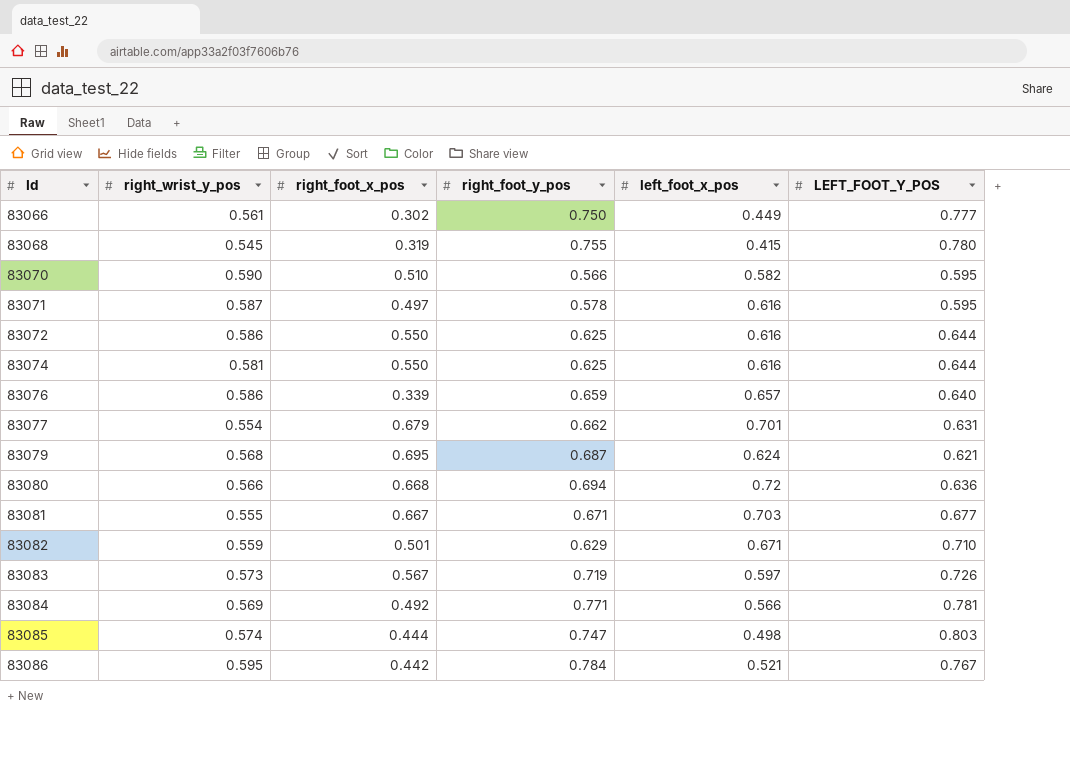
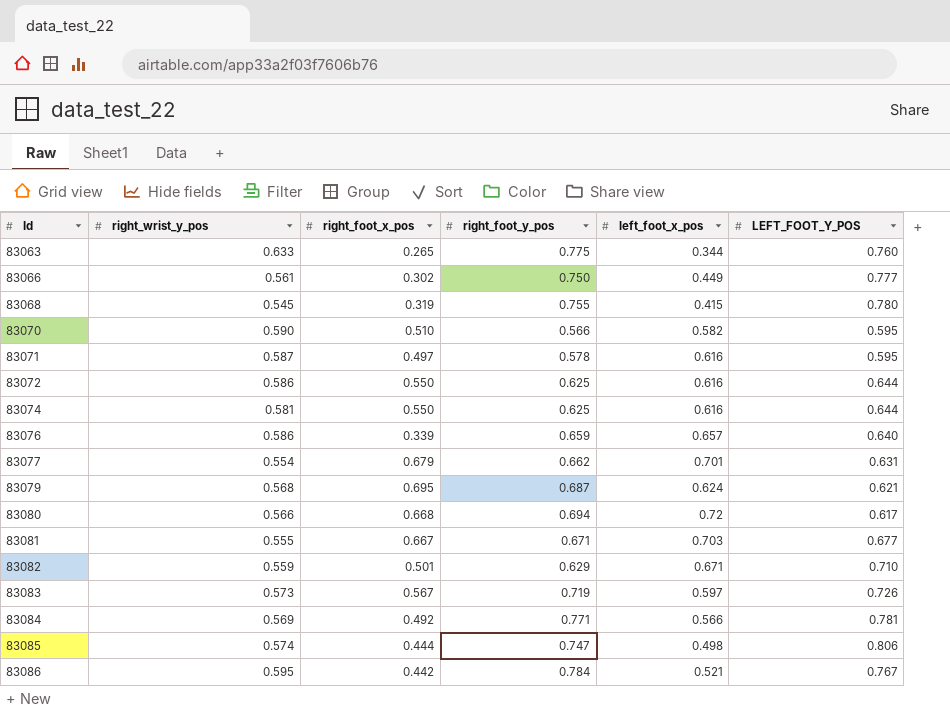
row 83063: none -> 0.633 | 0.265 | 0.775 | 0.344 | 0.760
83080 | LEFT_FOOT_Y_POS: 0.636 -> 0.617
83085 | LEFT_FOOT_Y_POS: 0.803 -> 0.806

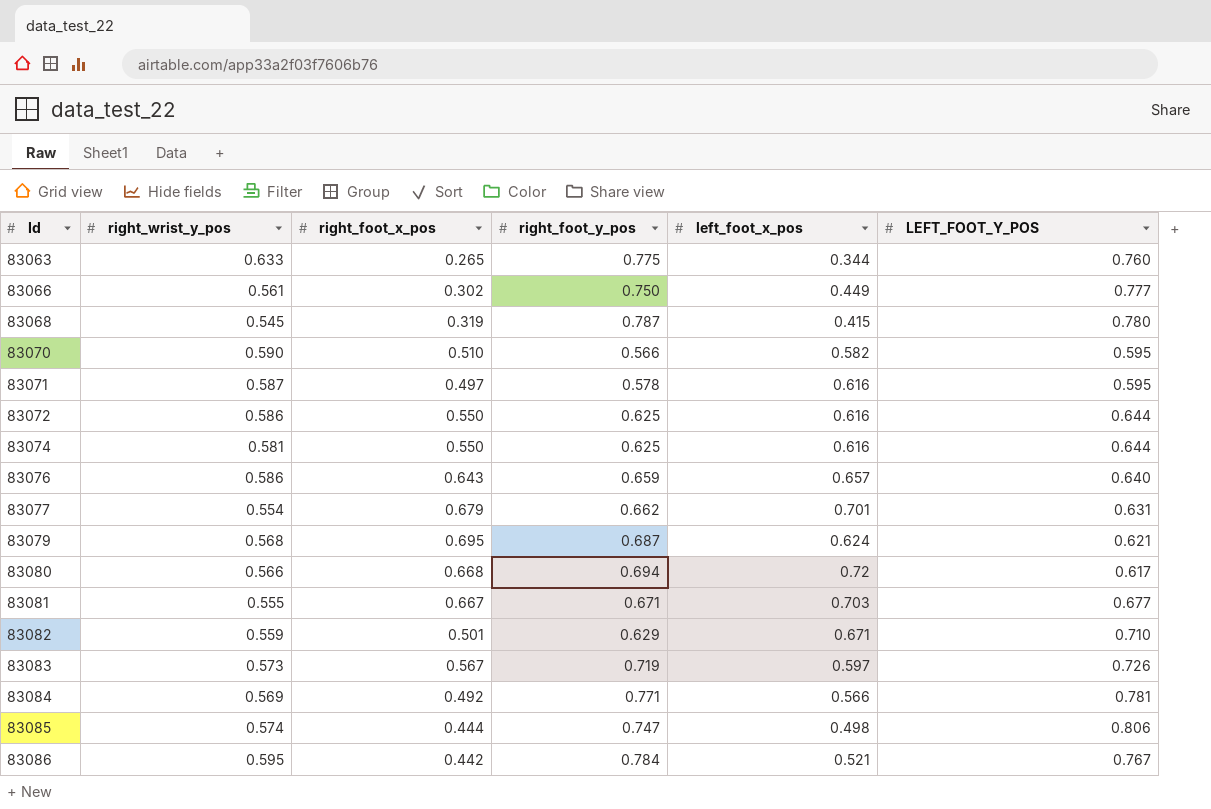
83068 | right_foot_y_pos: 0.755 -> 0.787
83076 | right_foot_x_pos: 0.339 -> 0.643

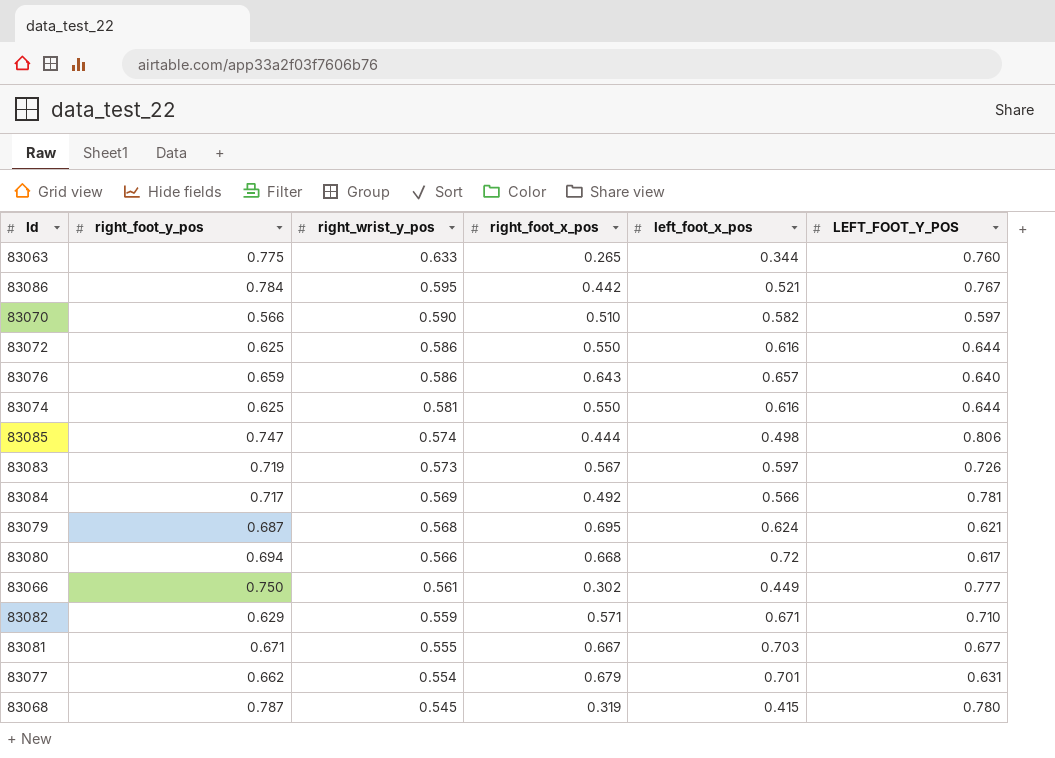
row order: Id ascending -> right_wrist_y_pos descending
column right_foot_y_pos | position: 4 -> 2
row 83071: 0.587 | 0.497 | 0.578 | 0.616 | 0.595 -> none
83070 | LEFT_FOOT_Y_POS: 0.595 -> 0.597
83084 | right_foot_y_pos: 0.771 -> 0.717
83082 | right_foot_x_pos: 0.501 -> 0.571

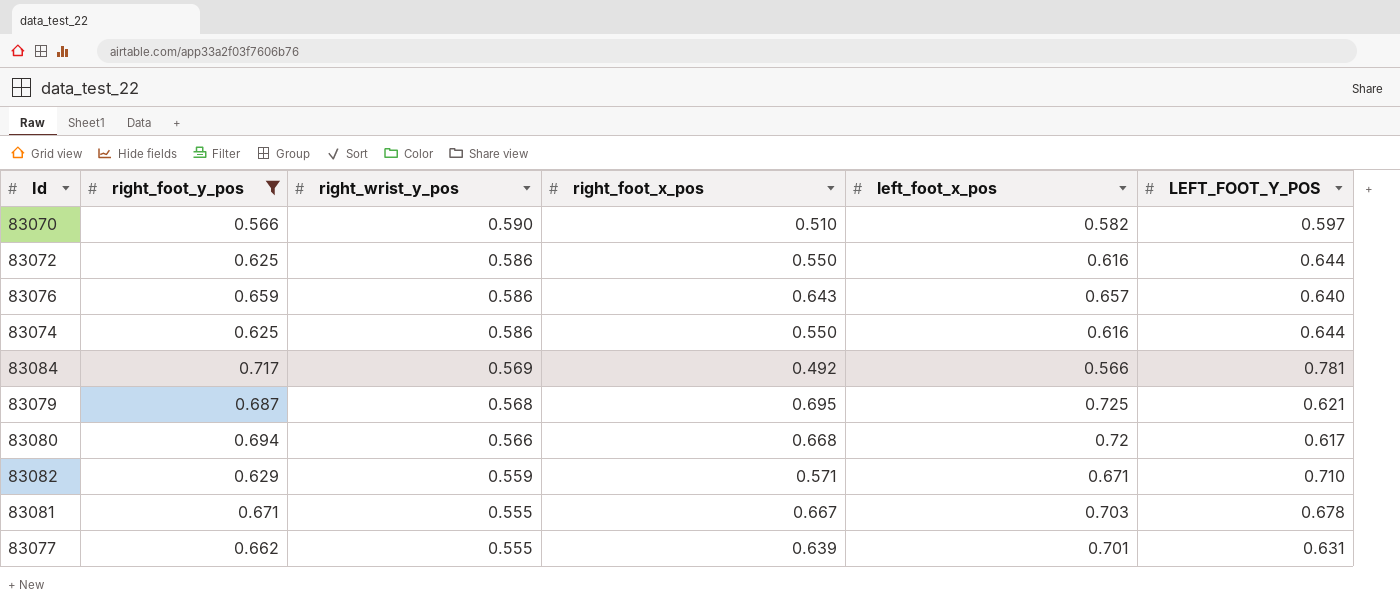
filter: none -> right_foot_y_pos <= 0.717
83074 | right_wrist_y_pos: 0.581 -> 0.586
83079 | left_foot_x_pos: 0.624 -> 0.725
83081 | LEFT_FOOT_Y_POS: 0.677 -> 0.678
83077 | right_wrist_y_pos: 0.554 -> 0.555
83077 | right_foot_x_pos: 0.679 -> 0.639

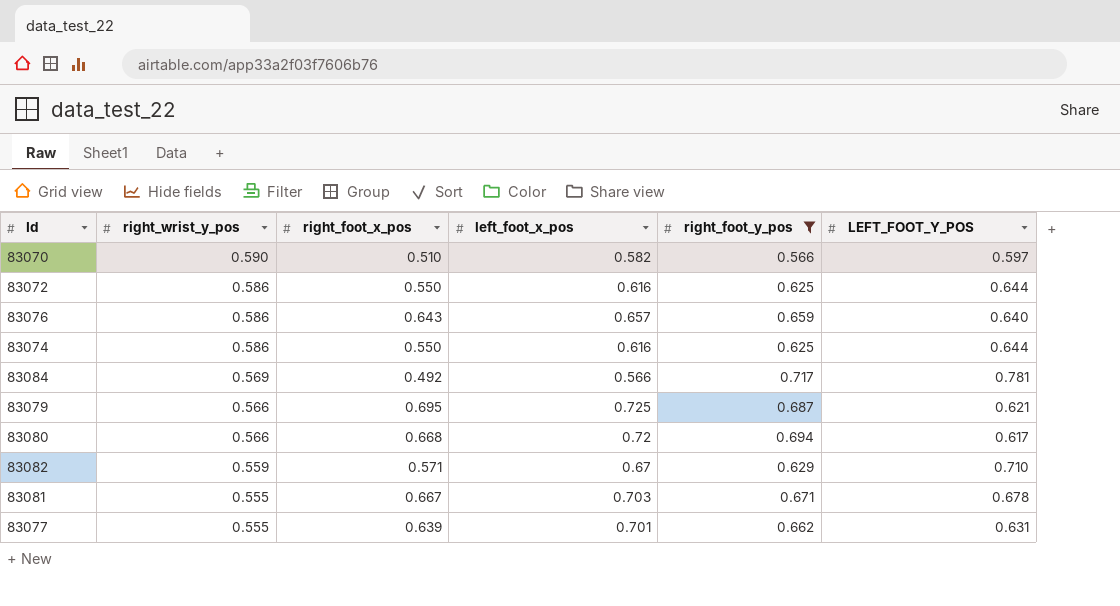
column right_foot_y_pos | position: 2 -> 5
83079 | right_wrist_y_pos: 0.568 -> 0.566
83082 | left_foot_x_pos: 0.671 -> 0.67

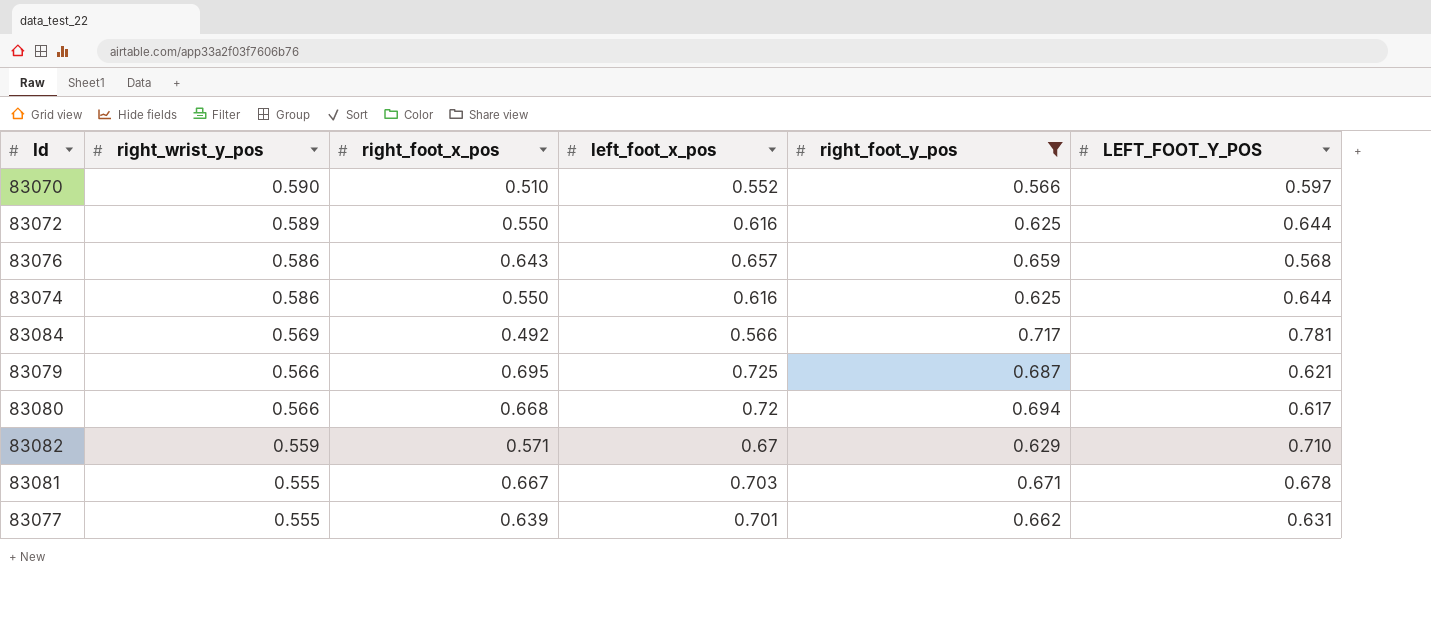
83070 | left_foot_x_pos: 0.582 -> 0.552
83072 | right_wrist_y_pos: 0.586 -> 0.589
83076 | LEFT_FOOT_Y_POS: 0.640 -> 0.568

